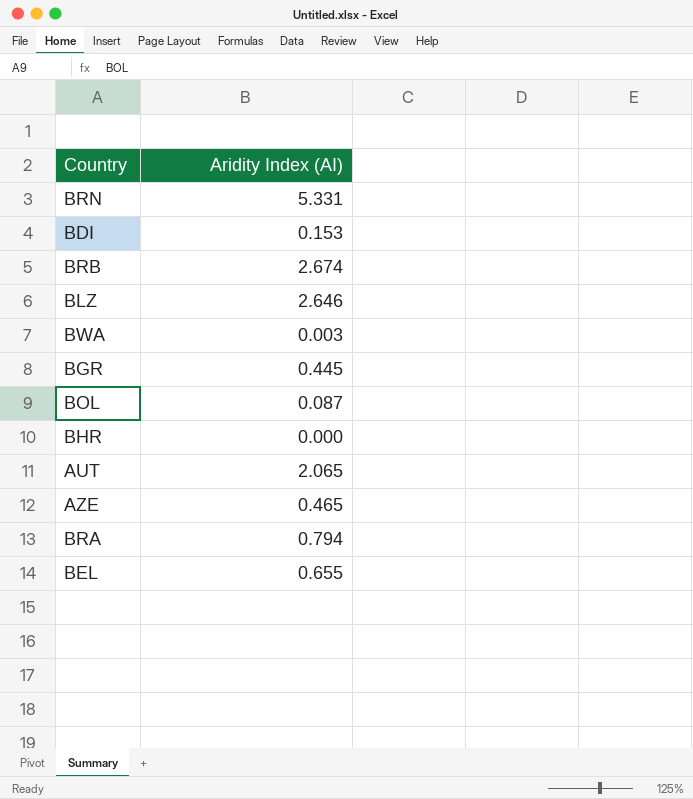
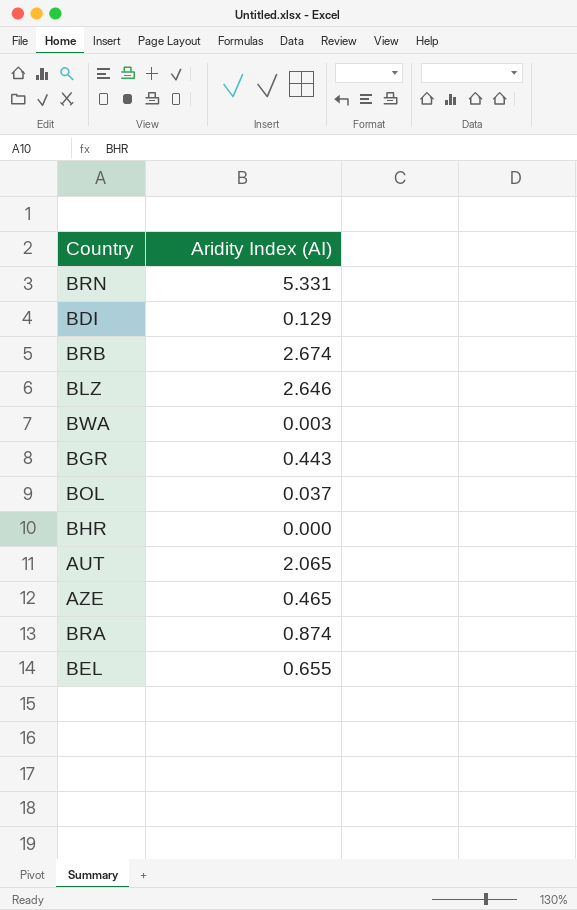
BDI | Aridity Index (AI): 0.153 -> 0.129
BGR | Aridity Index (AI): 0.445 -> 0.443
BOL | Aridity Index (AI): 0.087 -> 0.037
BRA | Aridity Index (AI): 0.794 -> 0.874

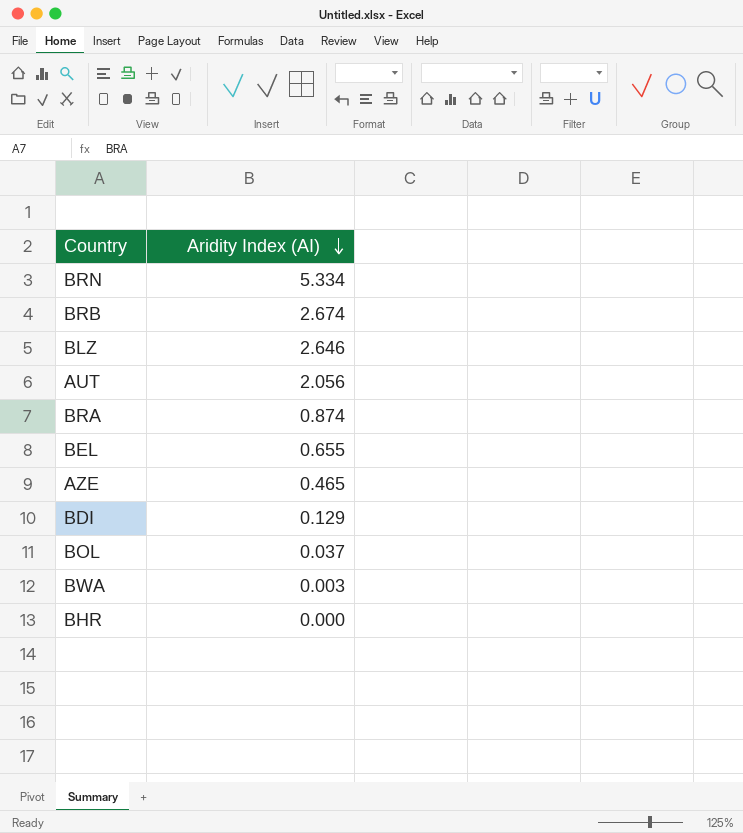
row order: none -> Aridity Index (AI) descending
row BGR: 0.443 -> none
BRN | Aridity Index (AI): 5.331 -> 5.334
AUT | Aridity Index (AI): 2.065 -> 2.056

